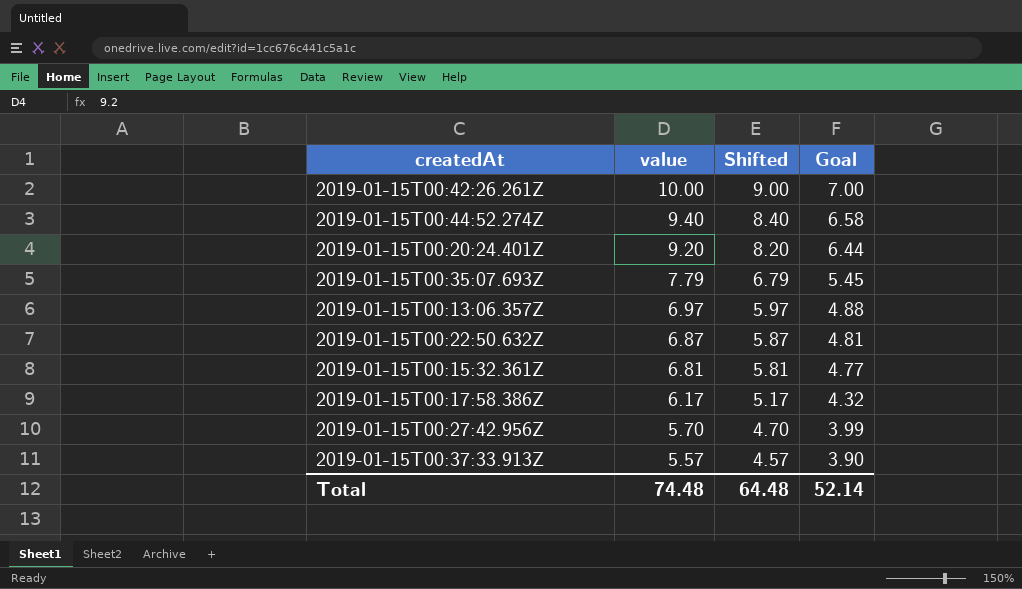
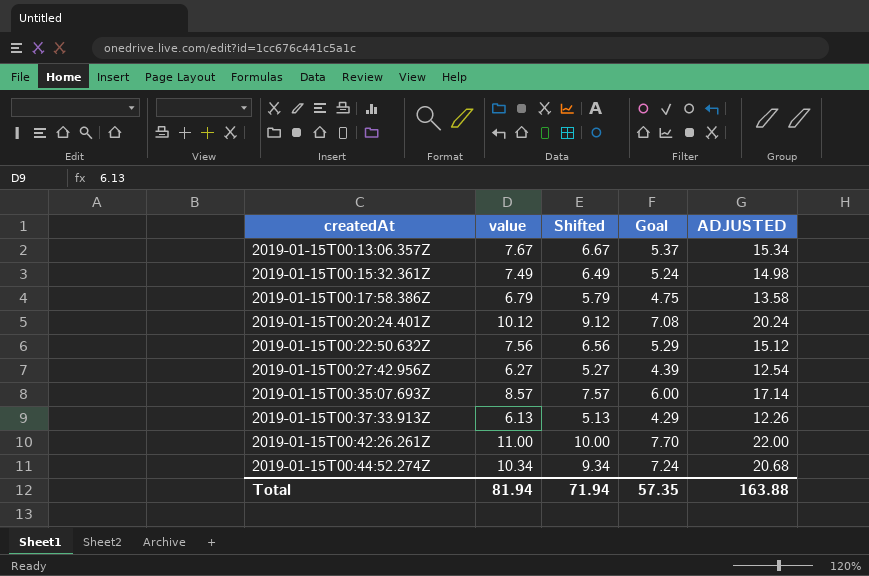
row order: value descending -> createdAt ascending
column ADJUSTED | formula: none -> [value] * 2
2019-01-15T00:13:06.357Z | value: 6.97 -> 7.67
2019-01-15T00:13:06.357Z | Shifted: 5.97 -> 6.67
2019-01-15T00:13:06.357Z | Goal: 4.88 -> 5.37
2019-01-15T00:15:32.361Z | value: 6.81 -> 7.49
2019-01-15T00:15:32.361Z | Shifted: 5.81 -> 6.49
2019-01-15T00:15:32.361Z | Goal: 4.77 -> 5.24
2019-01-15T00:17:58.386Z | value: 6.17 -> 6.79
2019-01-15T00:17:58.386Z | Shifted: 5.17 -> 5.79
2019-01-15T00:17:58.386Z | Goal: 4.32 -> 4.75
2019-01-15T00:20:24.401Z | value: 9.20 -> 10.12
2019-01-15T00:20:24.401Z | Shifted: 8.20 -> 9.12
2019-01-15T00:20:24.401Z | Goal: 6.44 -> 7.08
2019-01-15T00:22:50.632Z | value: 6.87 -> 7.56
2019-01-15T00:22:50.632Z | Shifted: 5.87 -> 6.56
2019-01-15T00:22:50.632Z | Goal: 4.81 -> 5.29
2019-01-15T00:27:42.956Z | value: 5.70 -> 6.27
2019-01-15T00:27:42.956Z | Shifted: 4.70 -> 5.27
2019-01-15T00:27:42.956Z | Goal: 3.99 -> 4.39
2019-01-15T00:35:07.693Z | value: 7.79 -> 8.57
2019-01-15T00:35:07.693Z | Shifted: 6.79 -> 7.57
2019-01-15T00:35:07.693Z | Goal: 5.45 -> 6.00
2019-01-15T00:37:33.913Z | value: 5.57 -> 6.13
2019-01-15T00:37:33.913Z | Shifted: 4.57 -> 5.13
2019-01-15T00:37:33.913Z | Goal: 3.90 -> 4.29
2019-01-15T00:42:26.261Z | value: 10.00 -> 11.00
2019-01-15T00:42:26.261Z | Shifted: 9.00 -> 10.00
2019-01-15T00:42:26.261Z | Goal: 7.00 -> 7.70
2019-01-15T00:44:52.274Z | value: 9.40 -> 10.34
2019-01-15T00:44:52.274Z | Shifted: 8.40 -> 9.34
2019-01-15T00:44:52.274Z | Goal: 6.58 -> 7.24
Total | value: 74.48 -> 81.94
Total | Shifted: 64.48 -> 71.94
Total | Goal: 52.14 -> 57.35

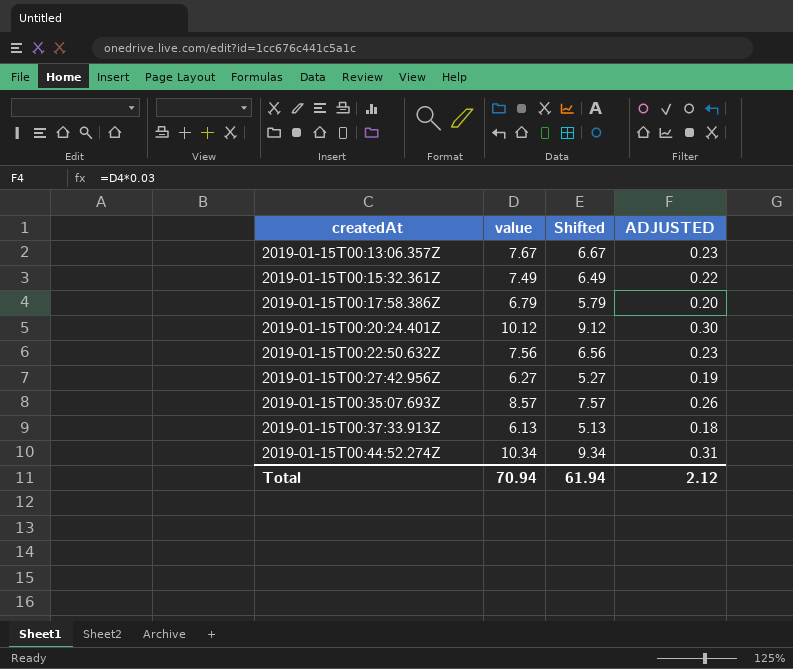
column Goal | formula: [value] * 0.7 -> none
column ADJUSTED | formula: [value] * 2 -> [value] * 0.03
row 2019-01-15T00:42:26.261Z: 11.00 | 10.00 | 7.70 | 22.00 -> none
Total | value: 81.94 -> 70.94
Total | Shifted: 71.94 -> 61.94
Total | ADJUSTED: 163.88 -> 2.12

